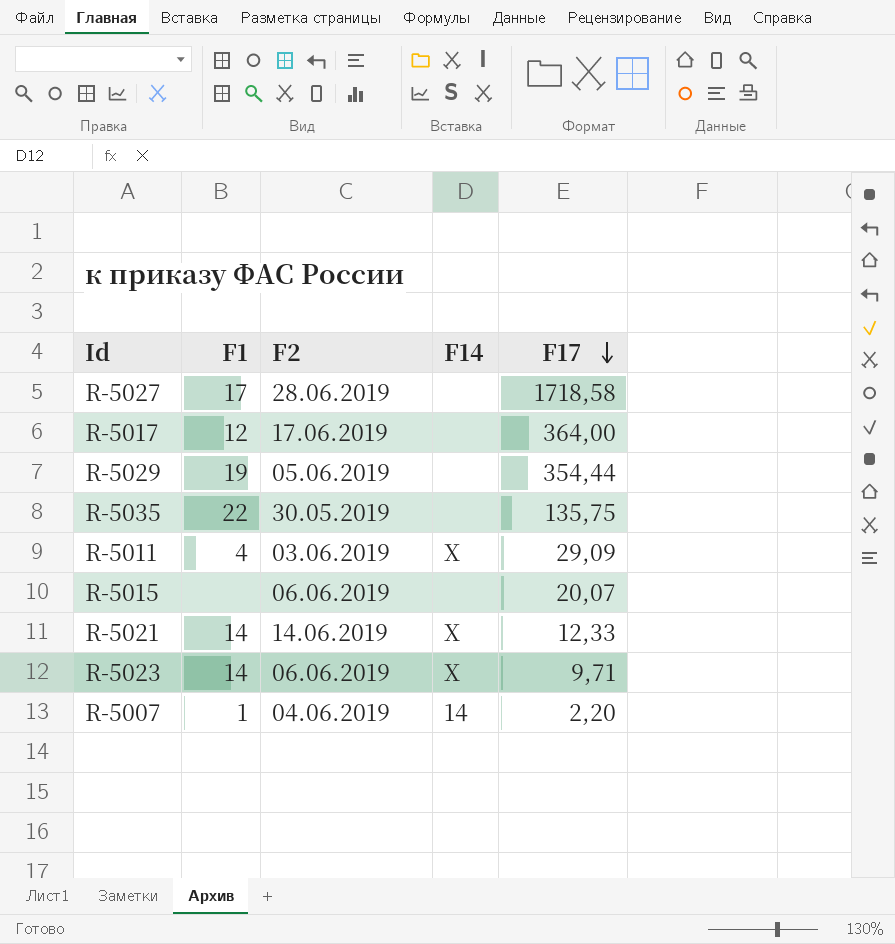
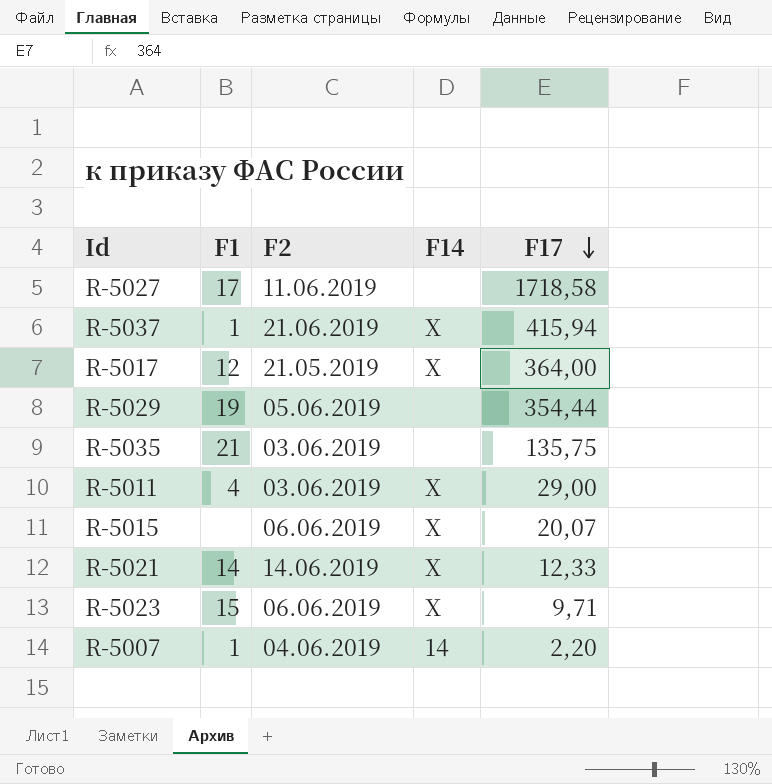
R-5027 | F2: 28.06.2019 -> 11.06.2019
row R-5037: none -> 1 | 21.06.2019 | Х | 415,94
R-5017 | F2: 17.06.2019 -> 21.05.2019
R-5017 | F14: none -> Х
R-5035 | F1: 22 -> 21
R-5035 | F2: 30.05.2019 -> 03.06.2019
R-5011 | F17: 29,09 -> 29,00
R-5015 | F14: none -> Х
R-5023 | F1: 14 -> 15

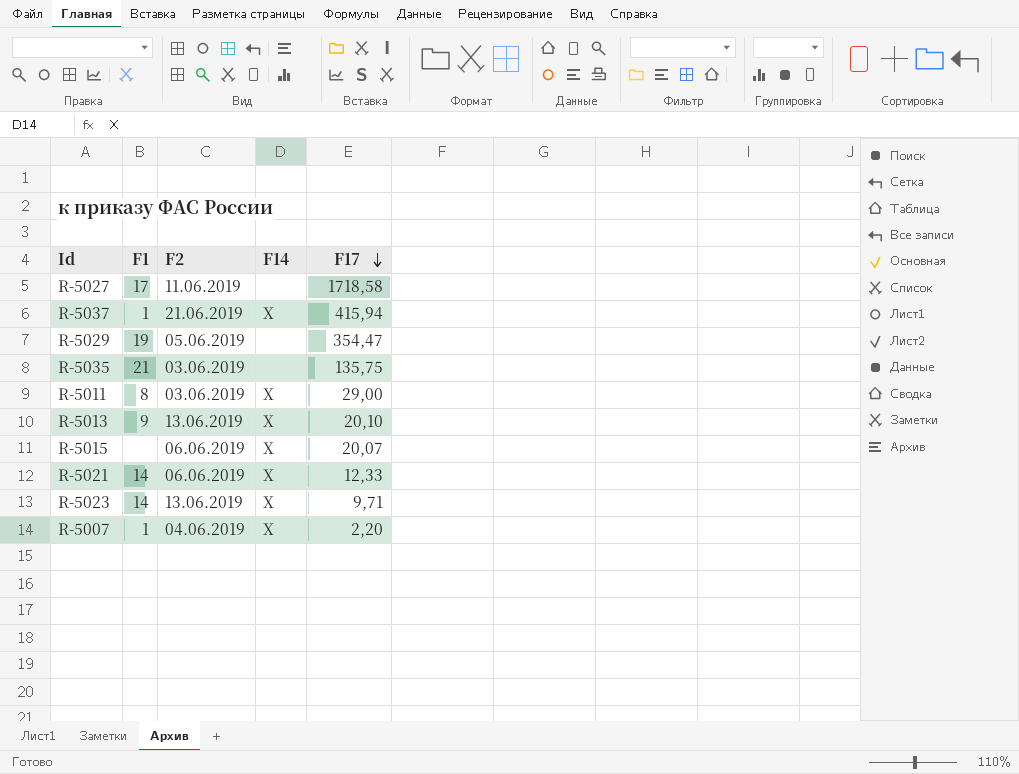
row R-5017: 12 | 21.05.2019 | Х | 364,00 -> none
R-5029 | F17: 354,44 -> 354,47
R-5011 | F1: 4 -> 8
row R-5013: none -> 9 | 13.06.2019 | Х | 20,10
R-5021 | F2: 14.06.2019 -> 06.06.2019
R-5023 | F1: 15 -> 14
R-5023 | F2: 06.06.2019 -> 13.06.2019
R-5007 | F14: 14 -> Х

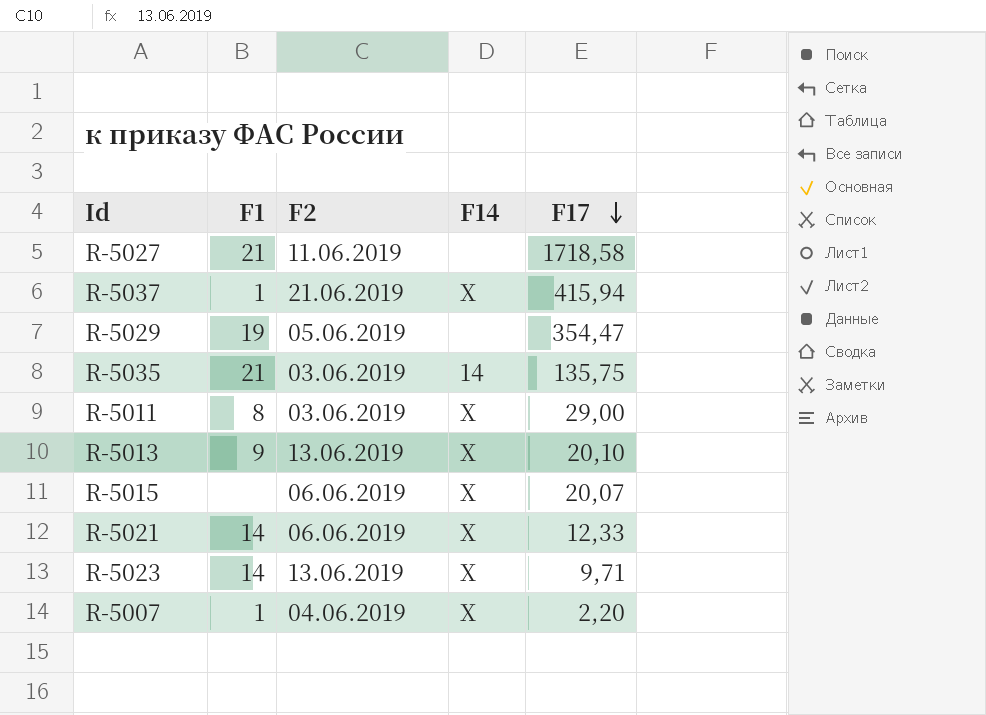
R-5027 | F1: 17 -> 21
R-5035 | F14: none -> 14

